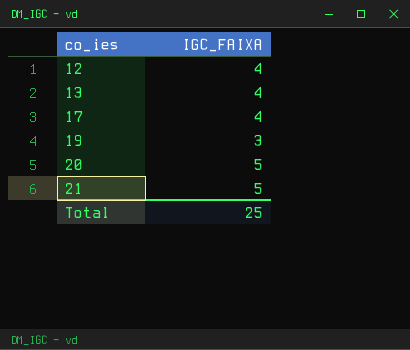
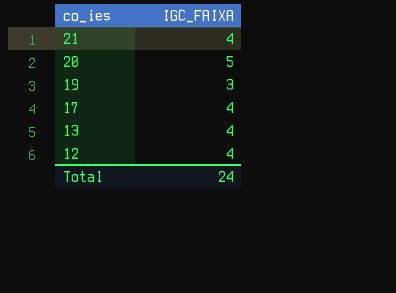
row order: co_ies ascending -> co_ies descending
21 | IGC_FAIXA: 5 -> 4
Total | IGC_FAIXA: 25 -> 24

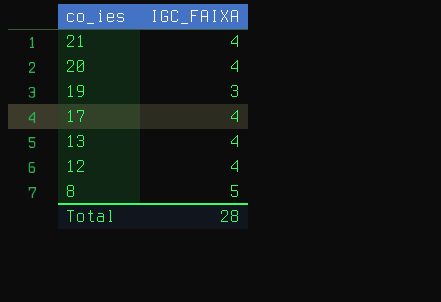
20 | IGC_FAIXA: 5 -> 4
row 8: none -> 5
Total | IGC_FAIXA: 24 -> 28

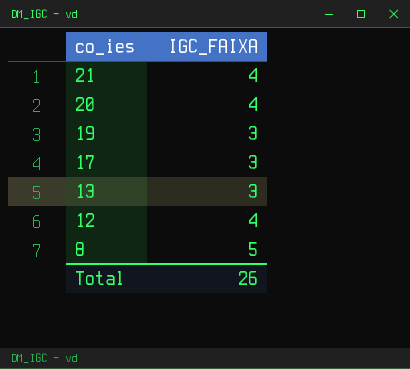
17 | IGC_FAIXA: 4 -> 3
13 | IGC_FAIXA: 4 -> 3
Total | IGC_FAIXA: 28 -> 26

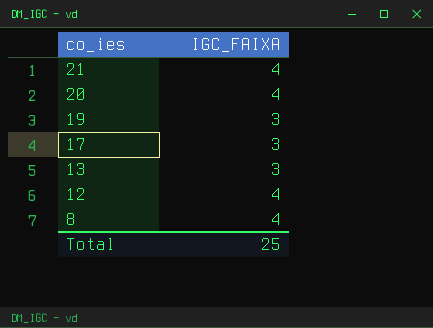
8 | IGC_FAIXA: 5 -> 4
Total | IGC_FAIXA: 26 -> 25

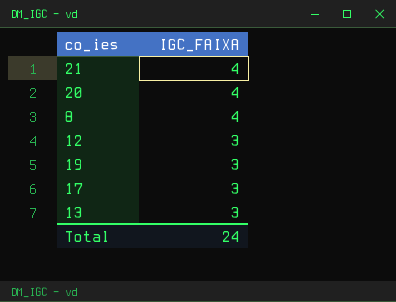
row order: co_ies descending -> IGC_FAIXA descending
12 | IGC_FAIXA: 4 -> 3
Total | IGC_FAIXA: 25 -> 24

